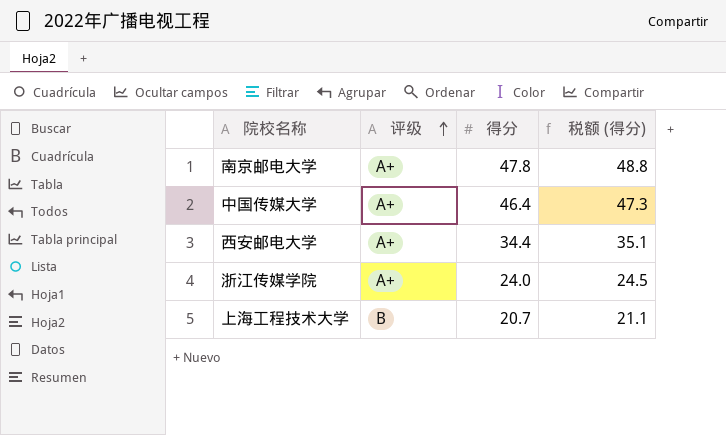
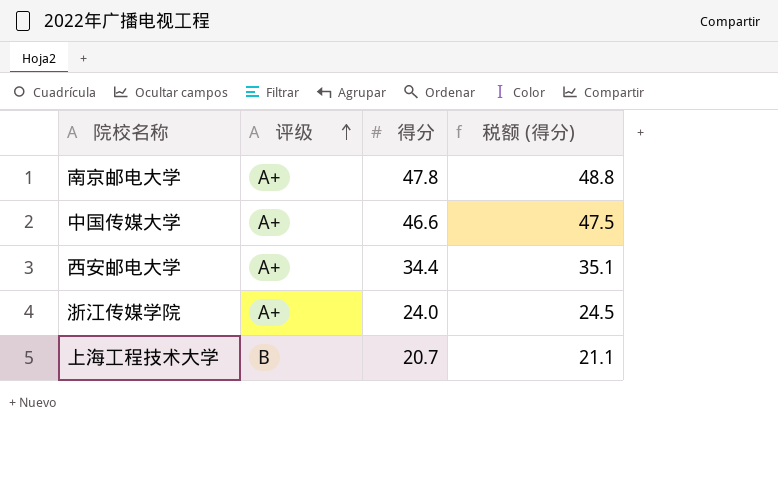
中国传媒大学 | 得分: 46.4 -> 46.6
中国传媒大学 | 税额 (得分): 47.3 -> 47.5

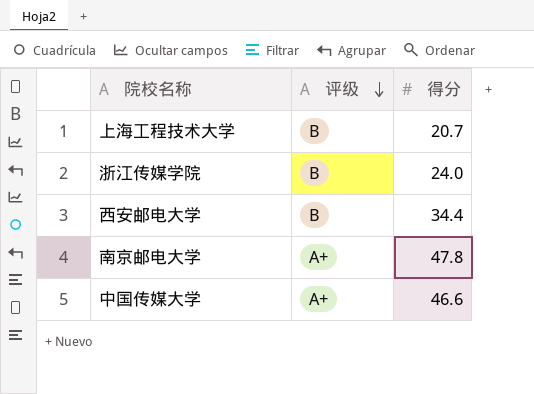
row order: 评级 ascending -> 评级 descending
column 税额 (得分) | formula: [得分] * 1.02 -> none
浙江传媒学院 | 评级: A+ -> B
西安邮电大学 | 评级: A+ -> B

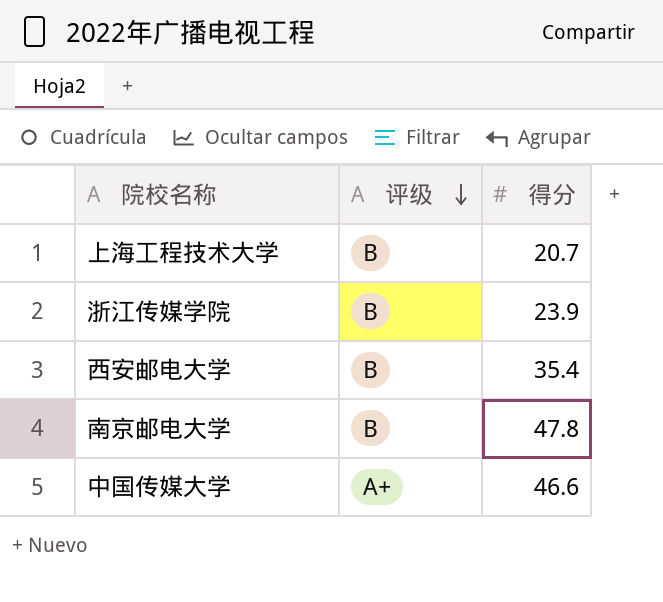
浙江传媒学院 | 得分: 24.0 -> 23.9
西安邮电大学 | 得分: 34.4 -> 35.4
南京邮电大学 | 评级: A+ -> B

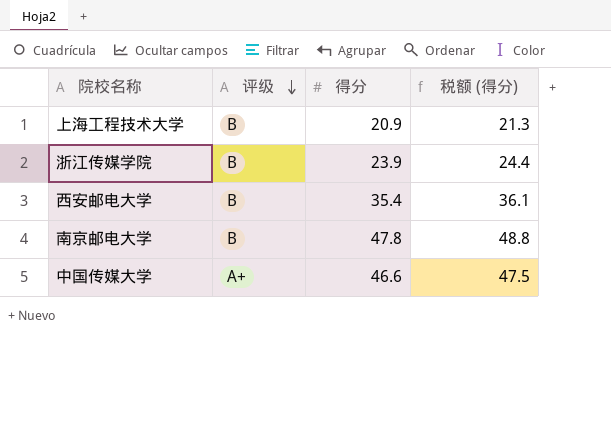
column 税额 (得分) | formula: none -> [得分] * 1.02
上海工程技术大学 | 得分: 20.7 -> 20.9

